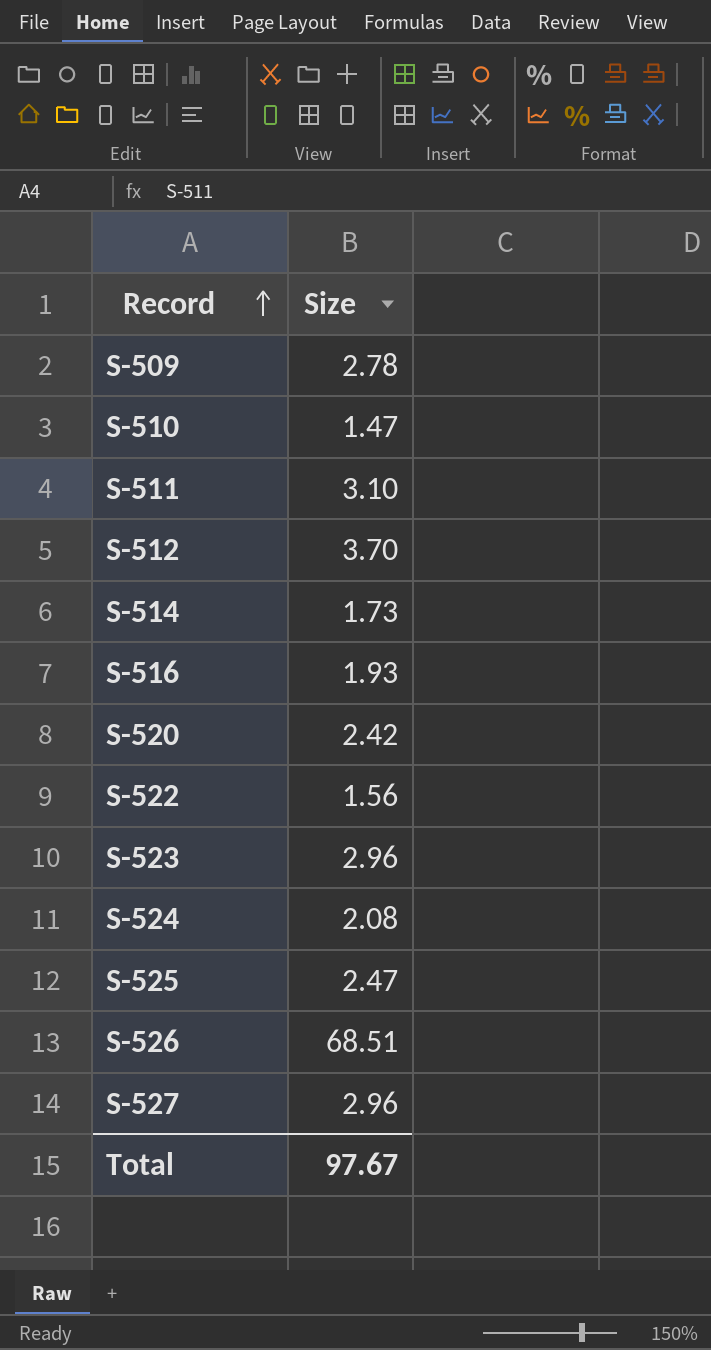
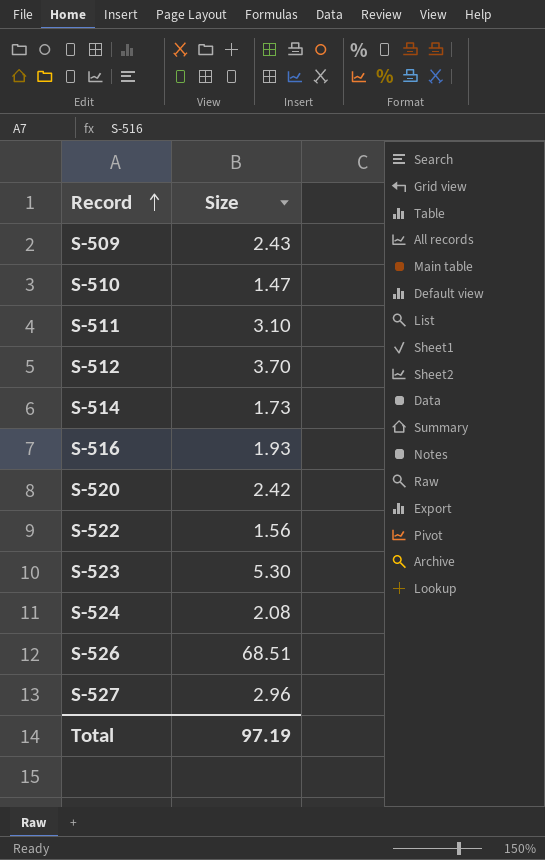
row S-525: 2.47 -> none
S-509 | Size: 2.78 -> 2.43
S-523 | Size: 2.96 -> 5.30
Total | Size: 97.67 -> 97.19

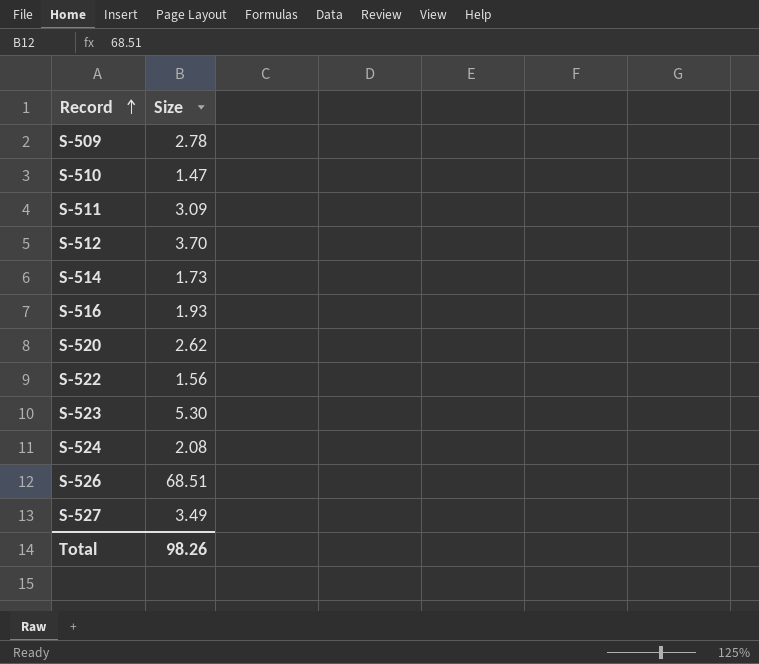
S-509 | Size: 2.43 -> 2.78
S-511 | Size: 3.10 -> 3.09
S-520 | Size: 2.42 -> 2.62
S-527 | Size: 2.96 -> 3.49
Total | Size: 97.19 -> 98.26

